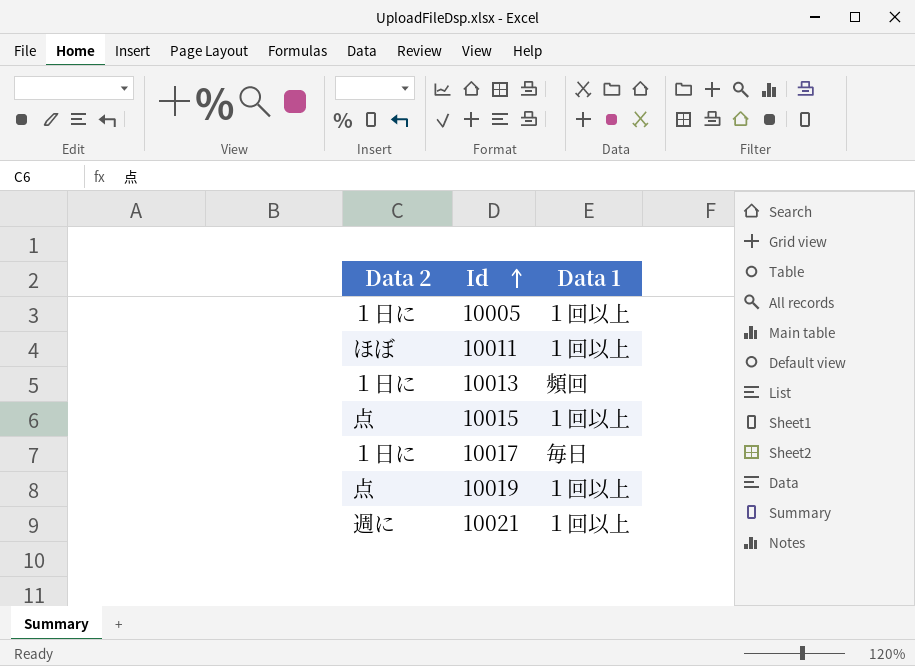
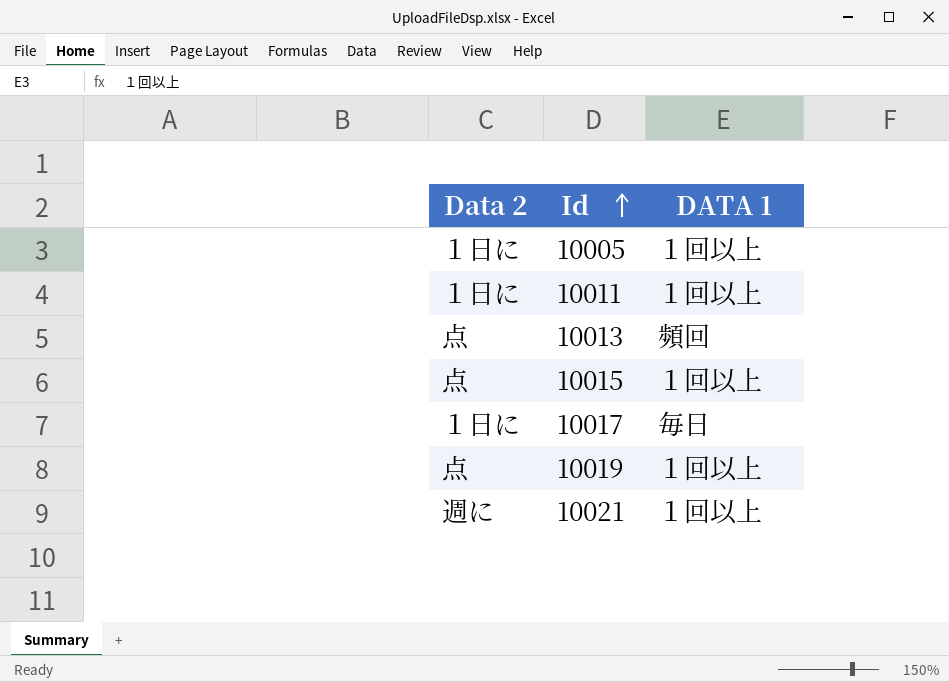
column name: Data 1 -> DATA 1
10011 | Data 2: ほぼ -> １日に
10013 | Data 2: １日に -> 点

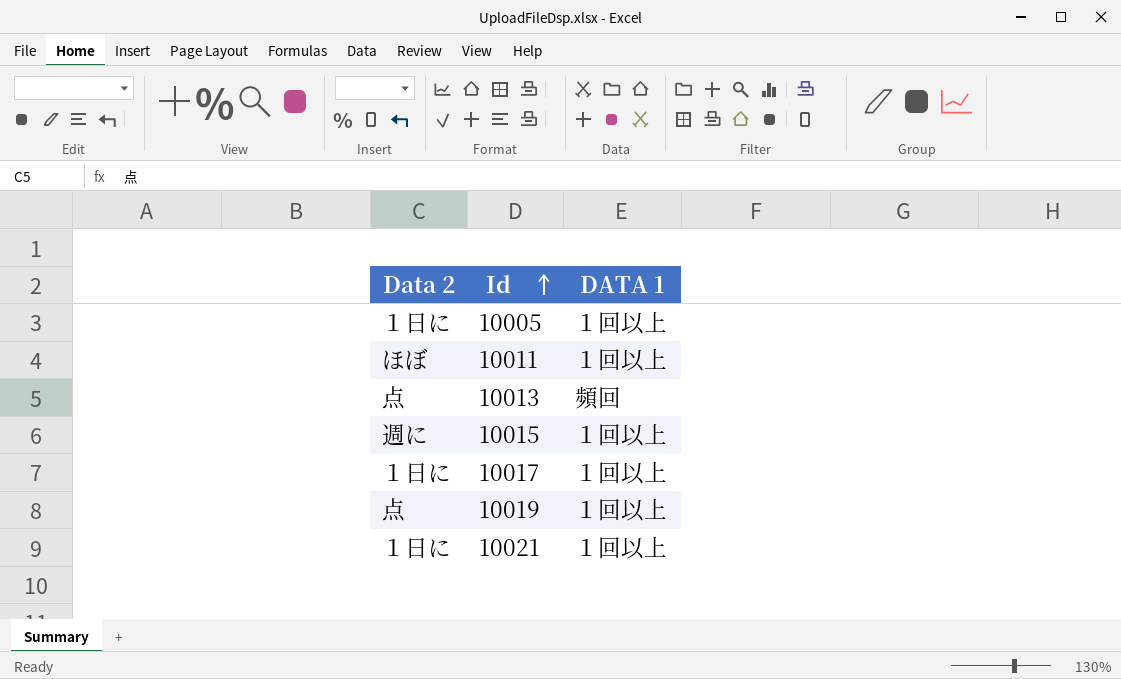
10011 | Data 2: １日に -> ほぼ
10015 | Data 2: 点 -> 週に
10017 | DATA 1: 毎日 -> １回以上
10021 | Data 2: 週に -> １日に

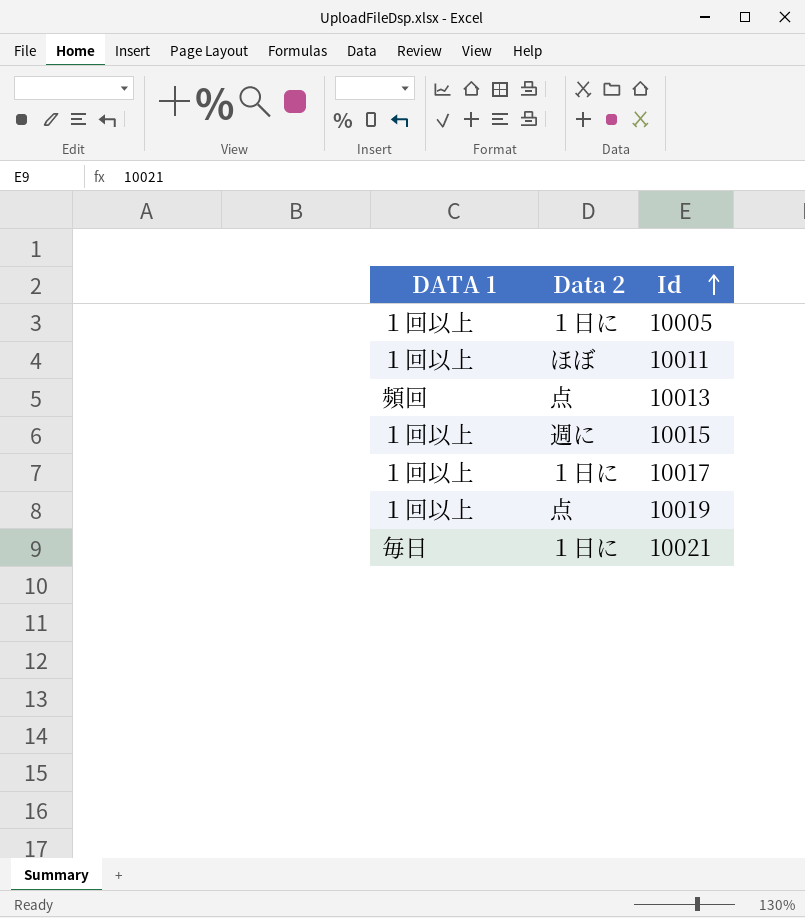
column DATA 1 | position: 3 -> 1
10021 | DATA 1: １回以上 -> 毎日

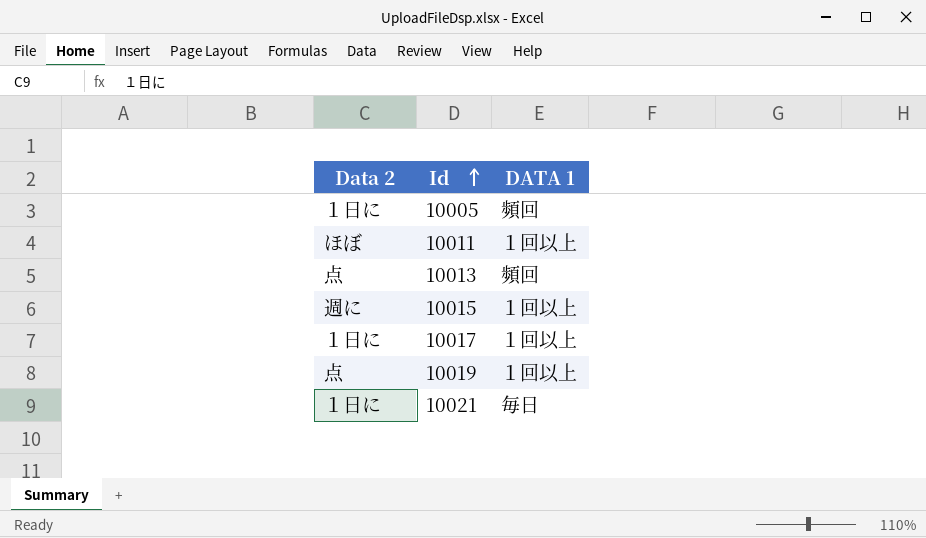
column DATA 1 | position: 1 -> 3
10005 | DATA 1: １回以上 -> 頻回

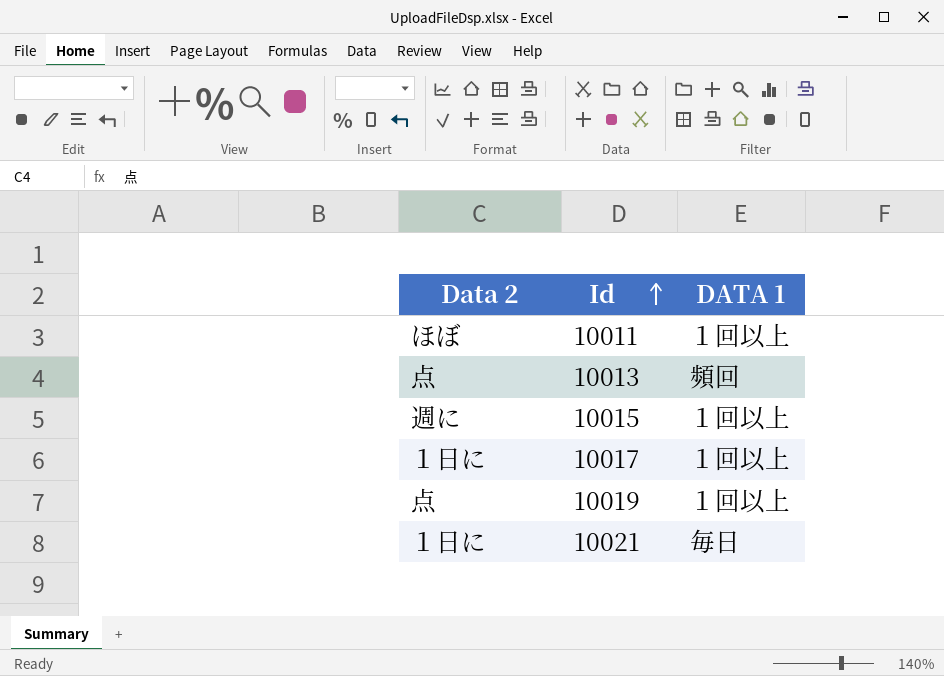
row 10005: １日に | 頻回 -> none

